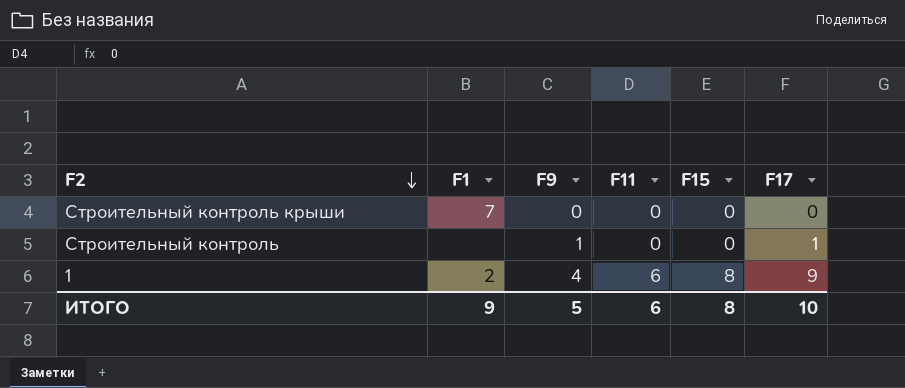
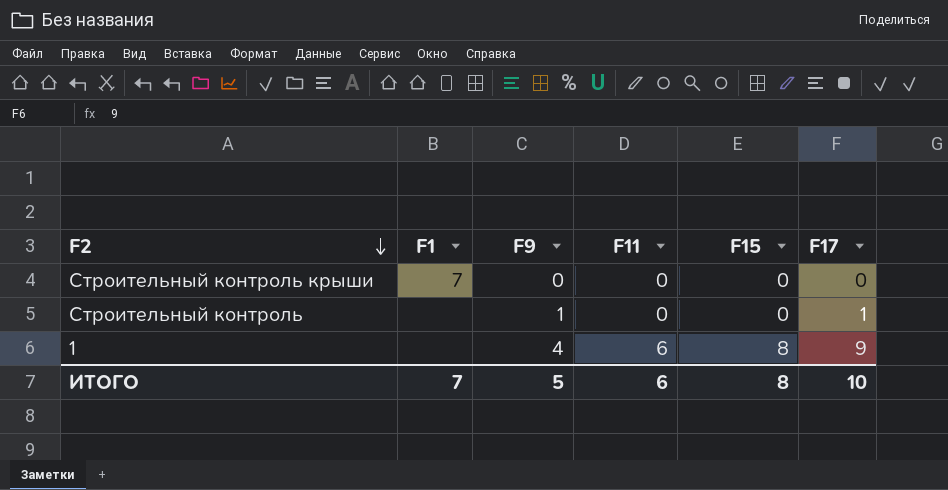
1 | F1: 2 -> none
ИТОГО | F1: 9 -> 7

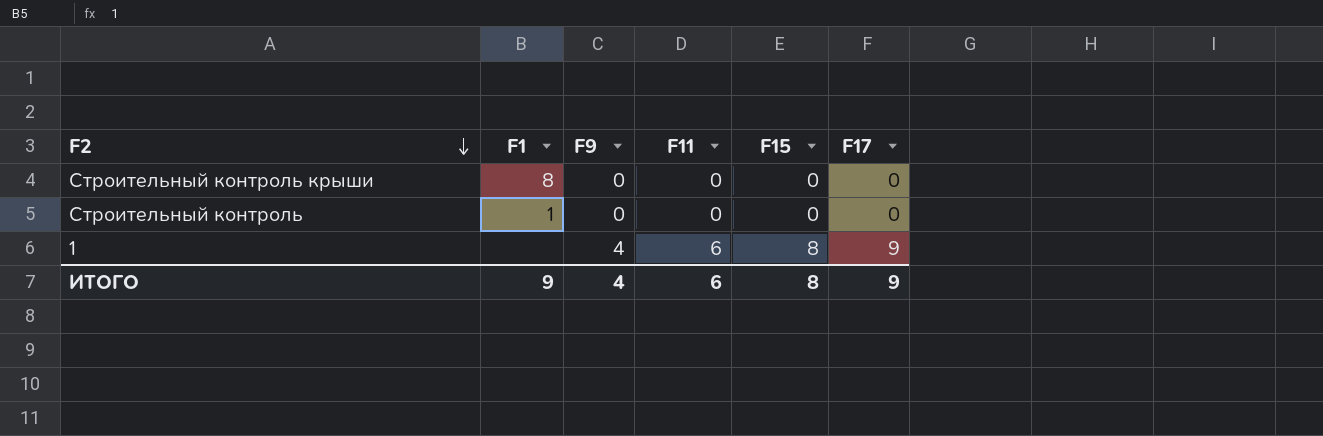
Строительный контроль крыши | F1: 7 -> 8
Строительный контроль | F1: none -> 1
Строительный контроль | F9: 1 -> 0
Строительный контроль | F17: 1 -> 0
ИТОГО | F1: 7 -> 9
ИТОГО | F9: 5 -> 4
ИТОГО | F17: 10 -> 9

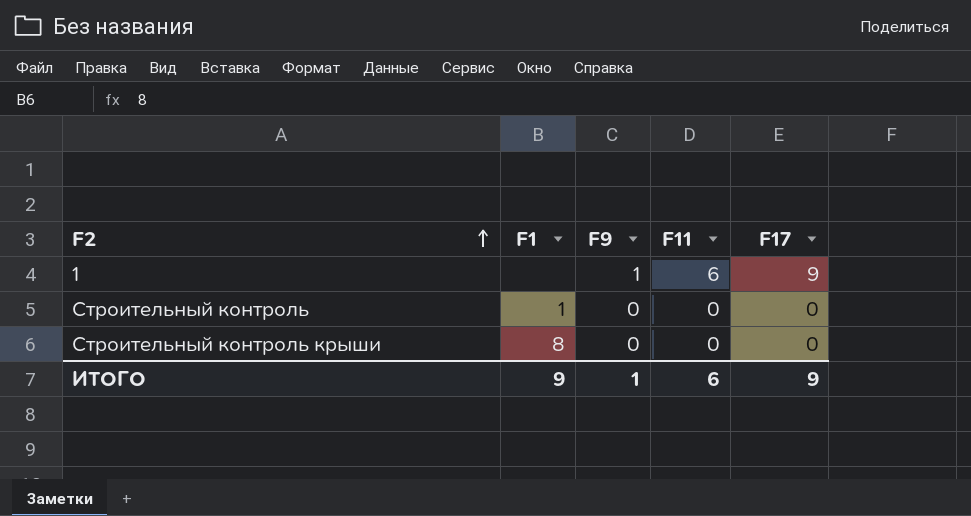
row order: F2 descending -> F2 ascending
column F15 | position: 5 -> none
1 | F9: 4 -> 1
ИТОГО | F9: 4 -> 1

